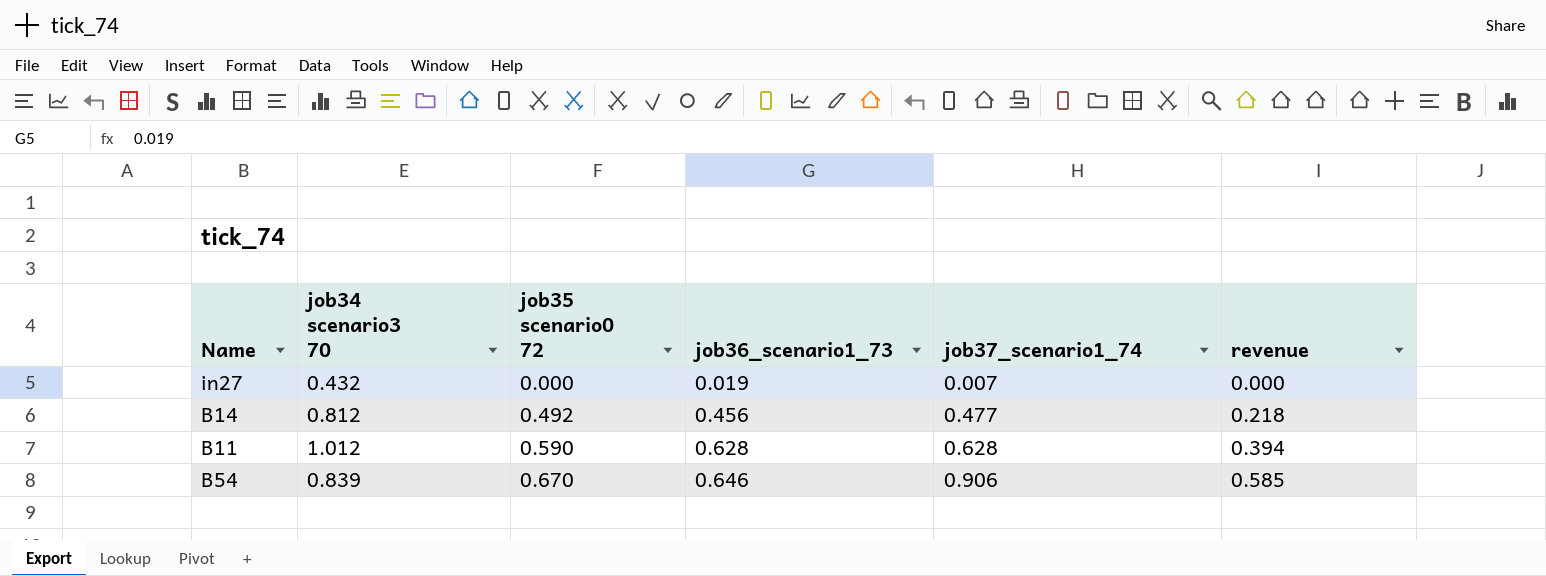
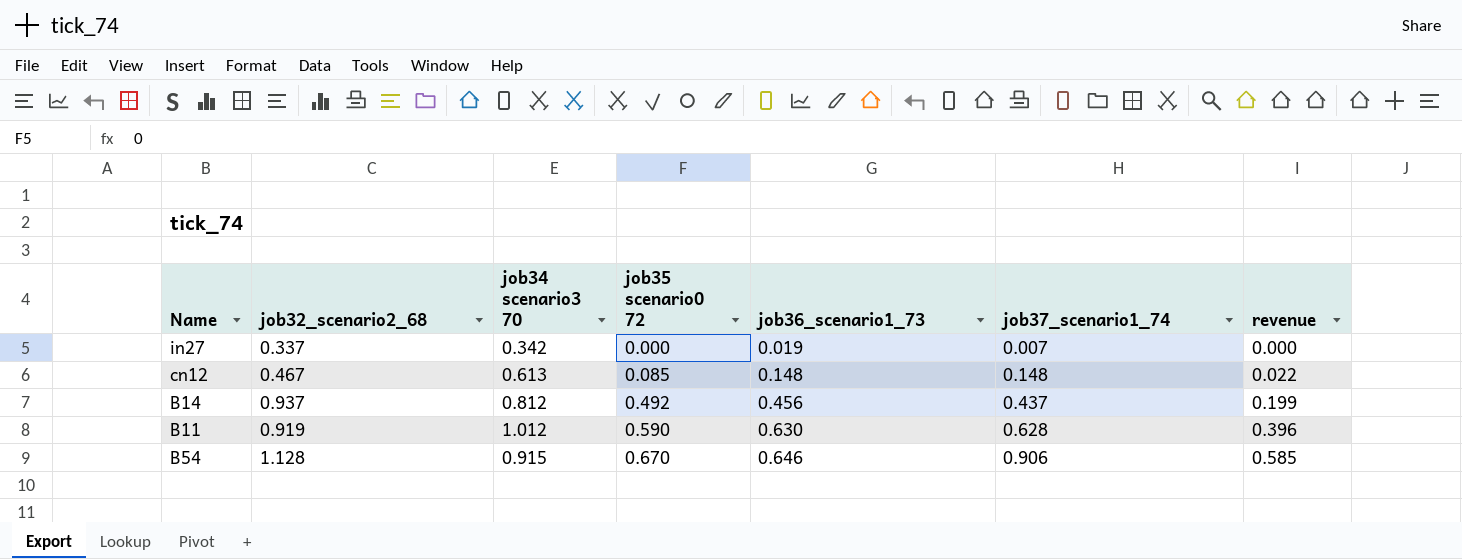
column job32_scenario2_68 | position: none -> 2
in27 | job34 scenario3 70: 0.432 -> 0.342
row cn12: none -> 0.467 | 0.613 | 0.085 | 0.148 | 0.148 | 0.022
B14 | job37_scenario1_74: 0.477 -> 0.437
B14 | revenue: 0.218 -> 0.199
B11 | job36_scenario1_73: 0.628 -> 0.630
B11 | revenue: 0.394 -> 0.396
B54 | job34 scenario3 70: 0.839 -> 0.915

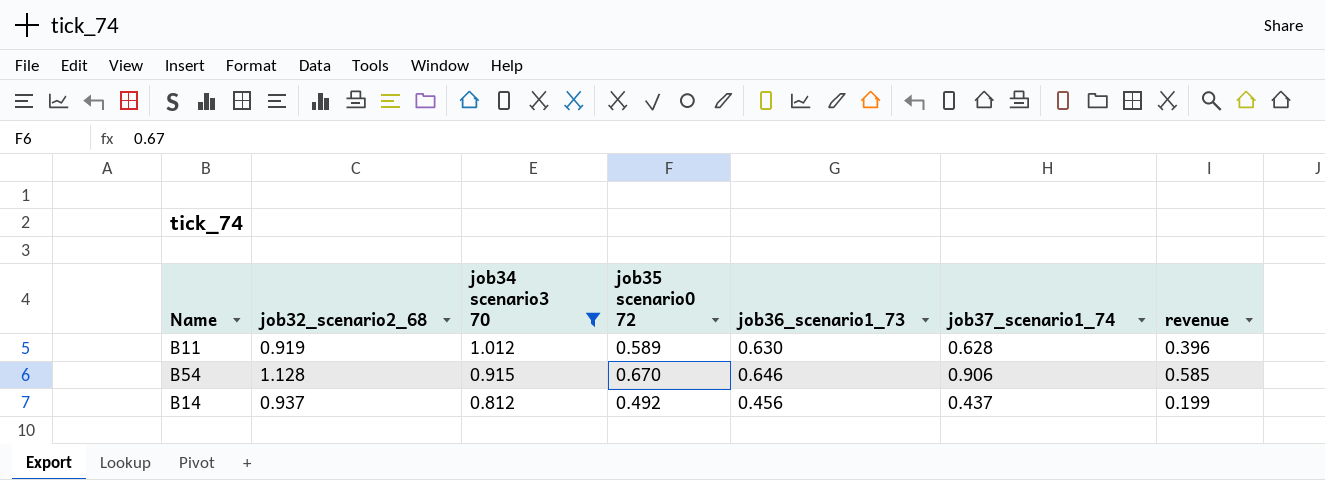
filter: none -> job34 scenario3 70 >= 0.812
row order: job35 scenario0 72 ascending -> job34 scenario3 70 descending
B11 | job35 scenario0 72: 0.590 -> 0.589

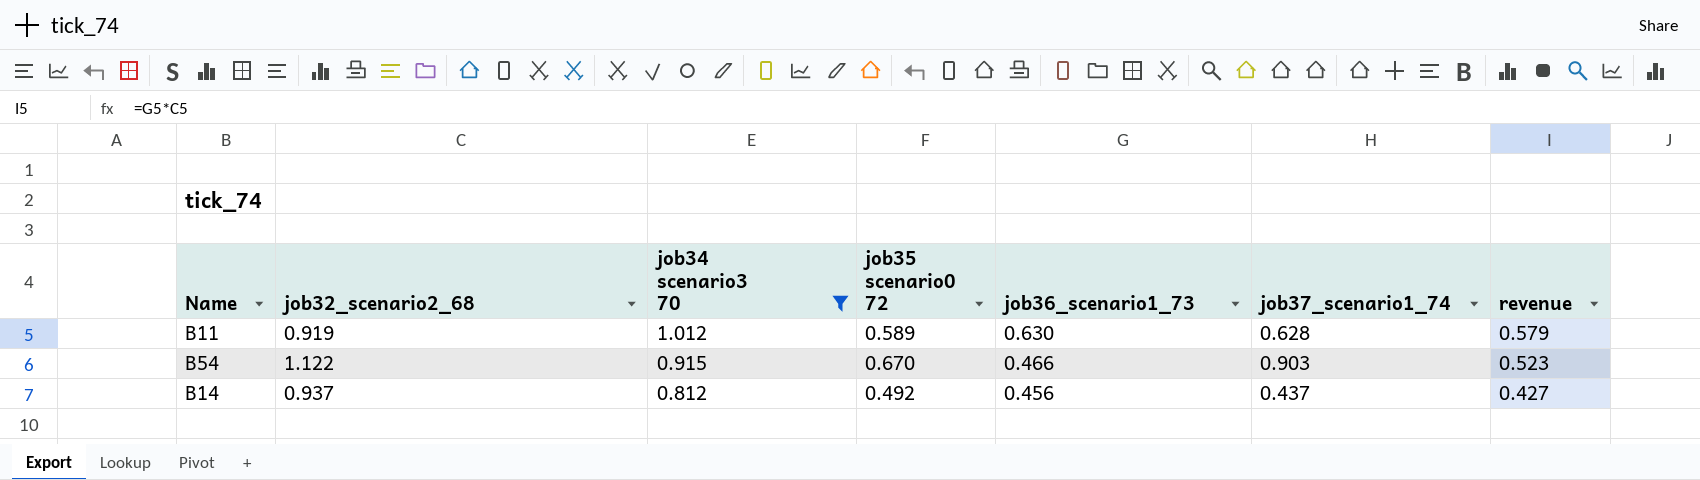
column revenue | formula: [job36_scenario1_73] * [job37_scenario1_74] -> [job32_scenario2_68] * [job36_scenario1_73]
B54 | job32_scenario2_68: 1.128 -> 1.122
B54 | job36_scenario1_73: 0.646 -> 0.466
B54 | job37_scenario1_74: 0.906 -> 0.903

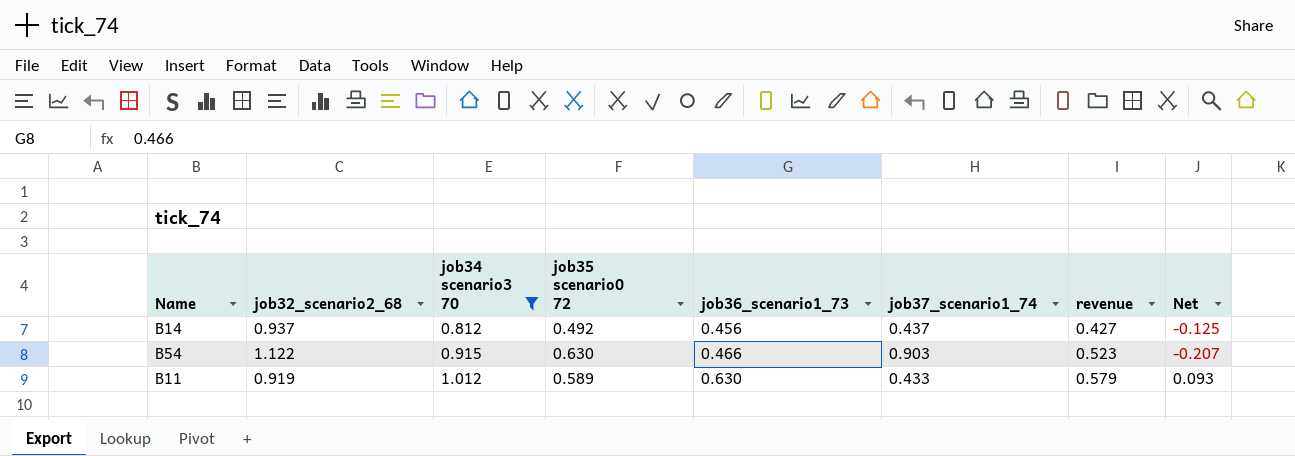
row order: job34 scenario3 70 descending -> job34 scenario3 70 ascending
column Net | formula: none -> [job34 scenario3 70] - [job32_scenario2_68]
B54 | job35 scenario0 72: 0.670 -> 0.630
B11 | job37_scenario1_74: 0.628 -> 0.433

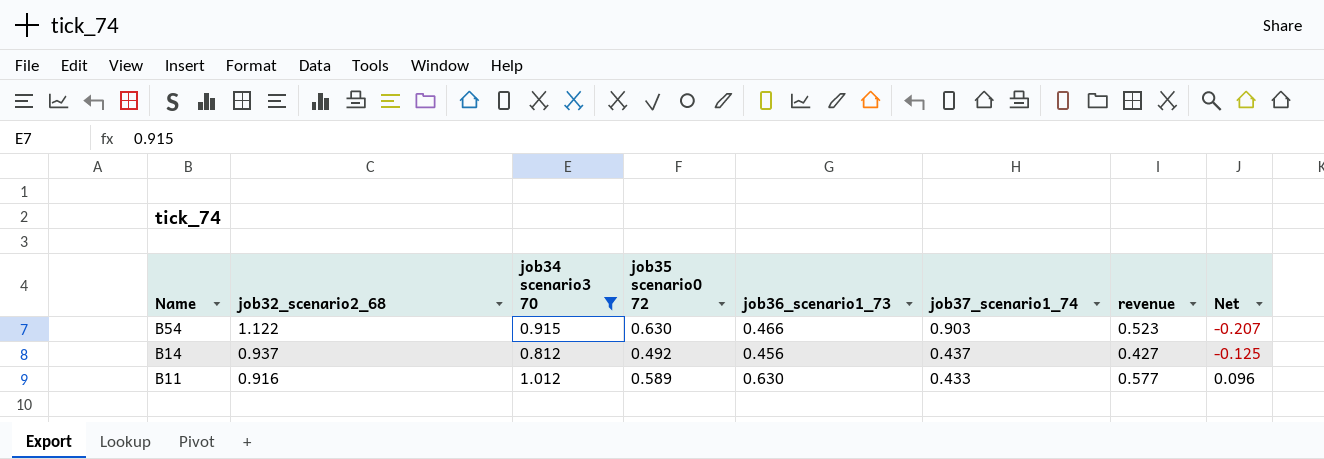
row order: job34 scenario3 70 ascending -> Name descending
B11 | job32_scenario2_68: 0.919 -> 0.916
B11 | revenue: 0.579 -> 0.577
B11 | Net: 0.093 -> 0.096

